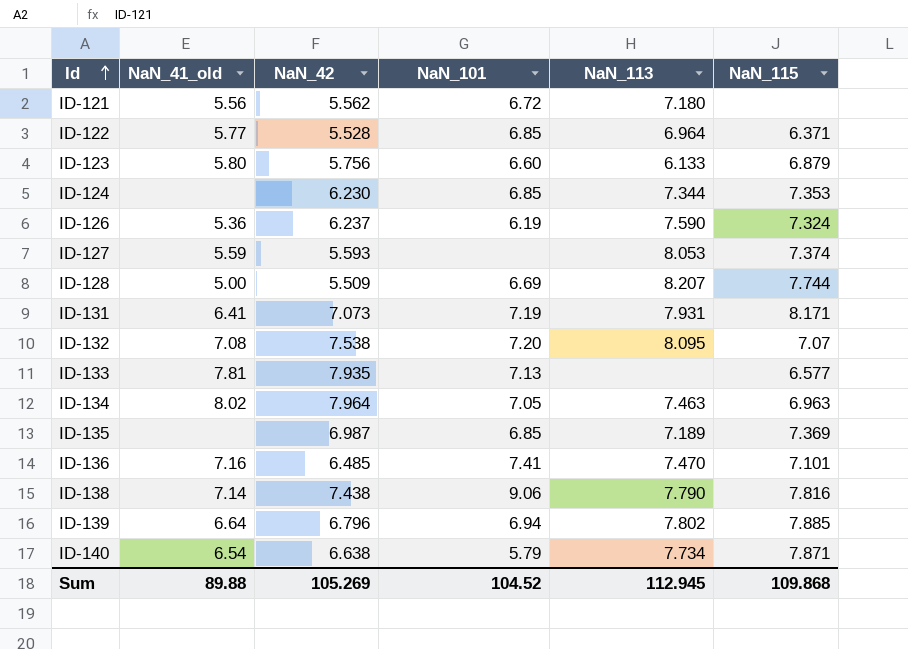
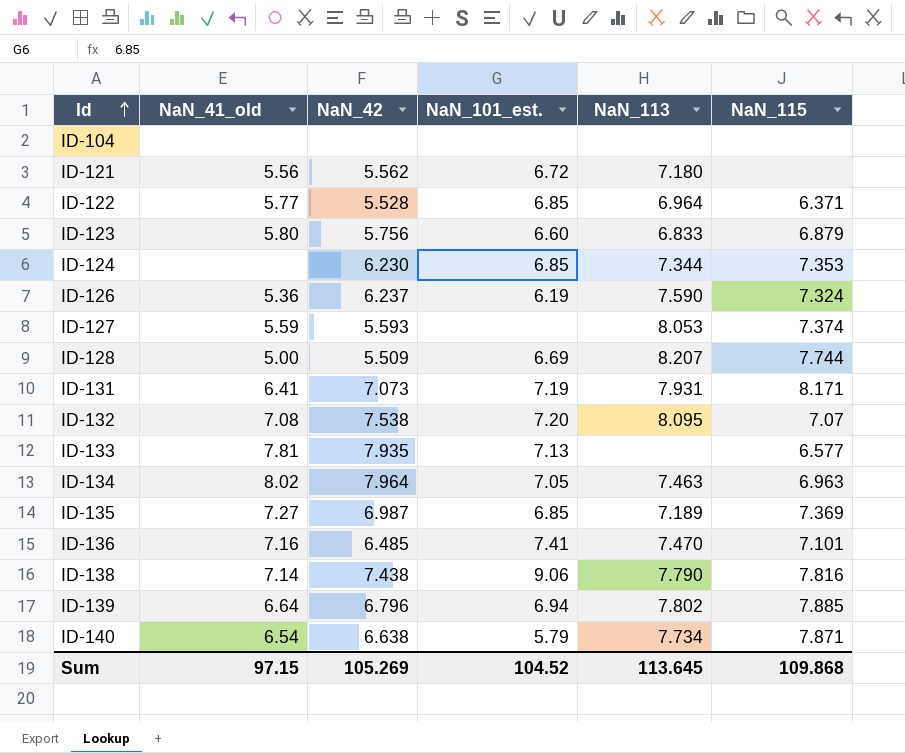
column name: NaN_101 -> NaN_101_est.
row ID-104: none -> none | none | none | none | none
ID-123 | NaN_113: 6.133 -> 6.833
ID-135 | NaN_41_old: none -> 7.27
Sum | NaN_41_old: 89.88 -> 97.15
Sum | NaN_113: 112.945 -> 113.645

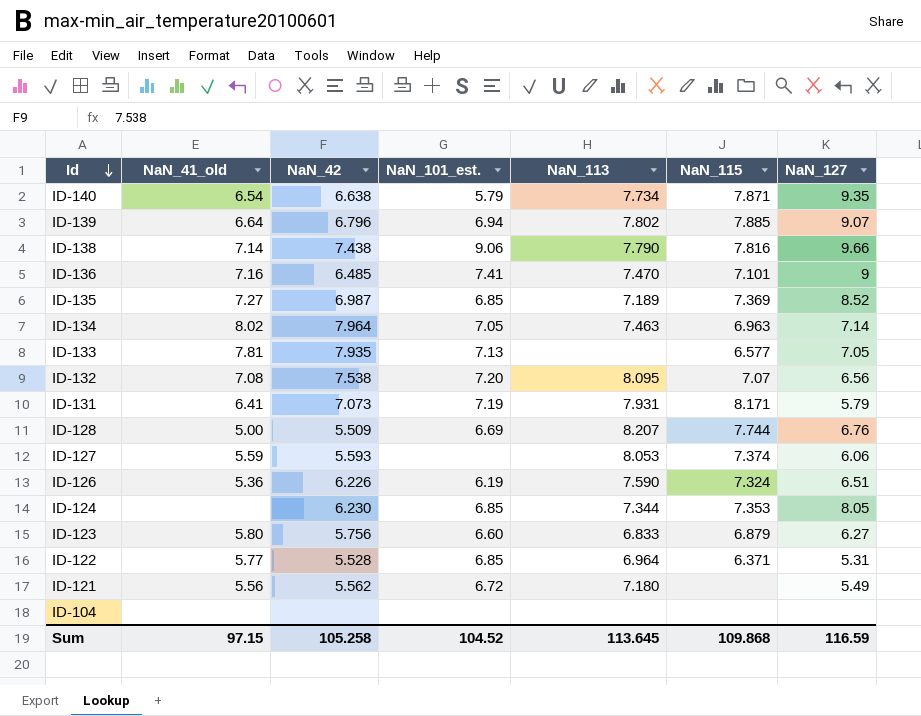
row order: Id ascending -> Id descending
column NaN_127 | position: none -> 7
ID-126 | NaN_42: 6.237 -> 6.226
Sum | NaN_42: 105.269 -> 105.258

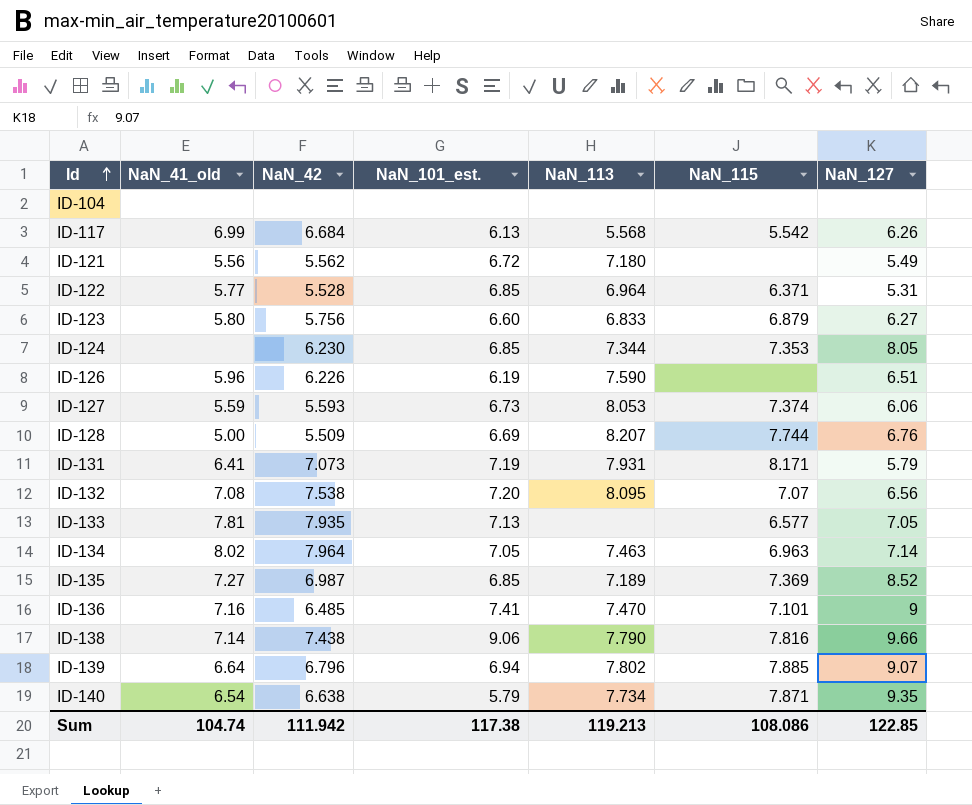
row order: Id descending -> Id ascending
row ID-117: none -> 6.99 | 6.684 | 6.13 | 5.568 | 5.542 | 6.26
ID-126 | NaN_41_old: 5.36 -> 5.96
ID-126 | NaN_115: 7.324 -> none
ID-127 | NaN_101_est.: none -> 6.73
Sum | NaN_41_old: 97.15 -> 104.74
Sum | NaN_42: 105.258 -> 111.942
Sum | NaN_101_est.: 104.52 -> 117.38
Sum | NaN_113: 113.645 -> 119.213
Sum | NaN_115: 109.868 -> 108.086
Sum | NaN_127: 116.59 -> 122.85

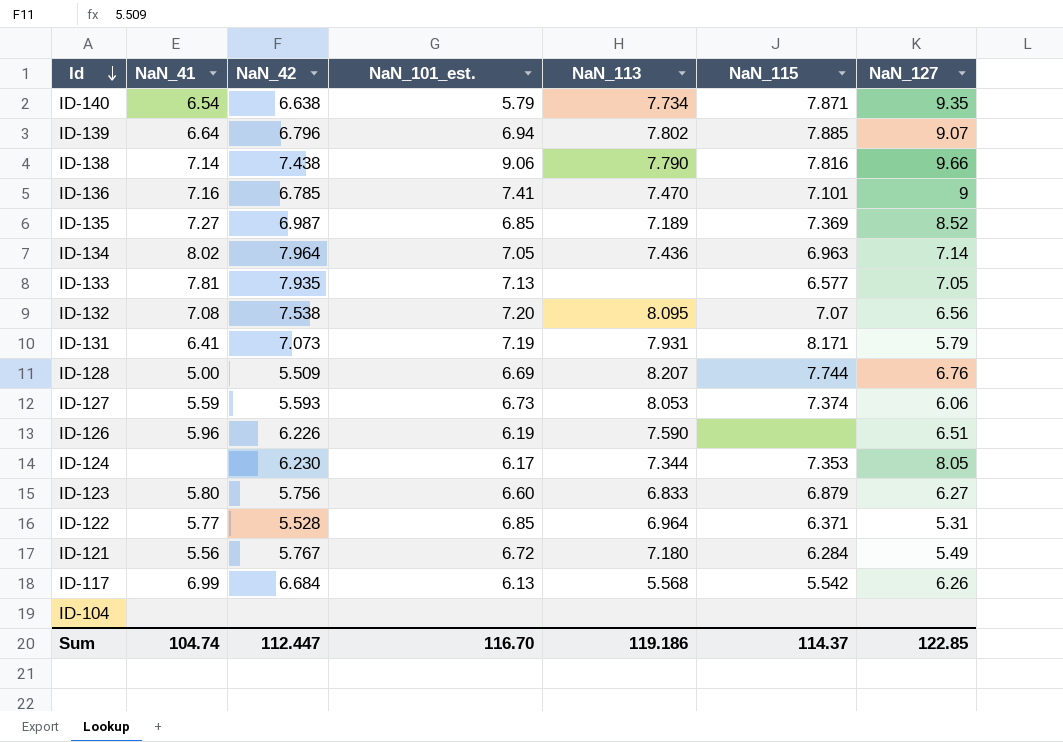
row order: Id ascending -> Id descending
column name: NaN_41_old -> NaN_41
ID-136 | NaN_42: 6.485 -> 6.785
ID-134 | NaN_113: 7.463 -> 7.436
ID-124 | NaN_101_est.: 6.85 -> 6.17
ID-121 | NaN_42: 5.562 -> 5.767
ID-121 | NaN_115: none -> 6.284
Sum | NaN_42: 111.942 -> 112.447
Sum | NaN_101_est.: 117.38 -> 116.70
Sum | NaN_113: 119.213 -> 119.186
Sum | NaN_115: 108.086 -> 114.37

